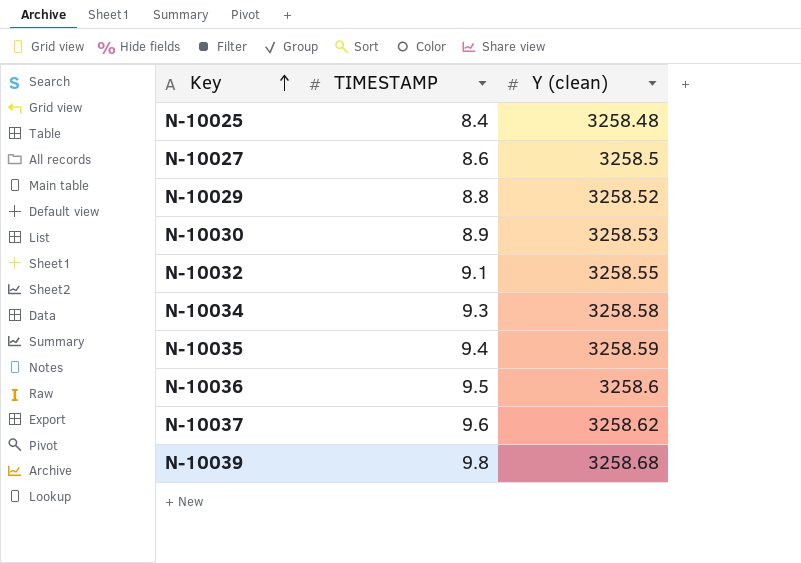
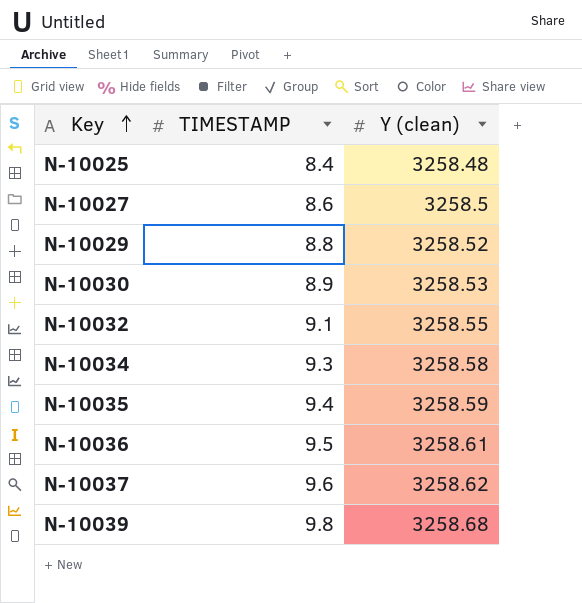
N-10036 | Y (clean): 3258.6 -> 3258.61

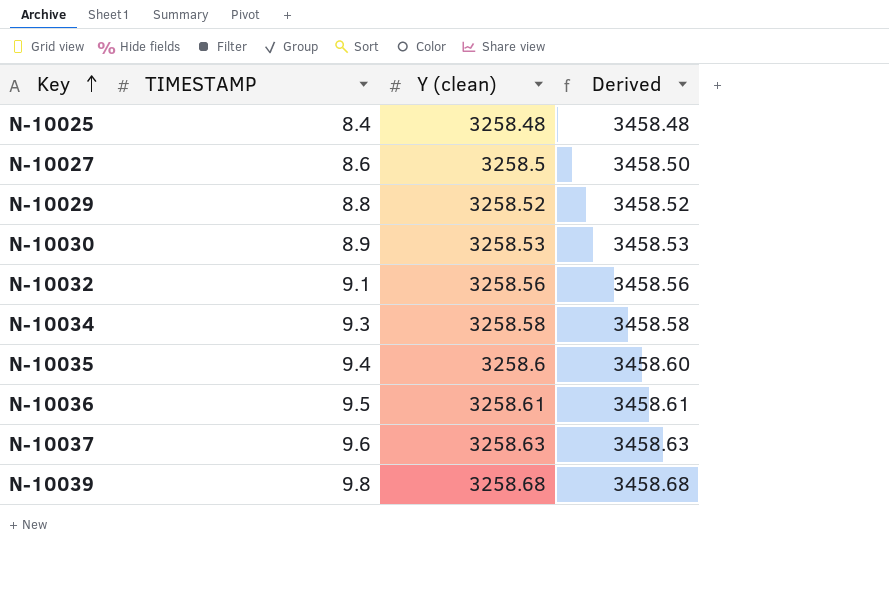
column Derived | formula: none -> [Y (clean)] + 200
N-10032 | Y (clean): 3258.55 -> 3258.56
N-10035 | Y (clean): 3258.59 -> 3258.6
N-10037 | Y (clean): 3258.62 -> 3258.63

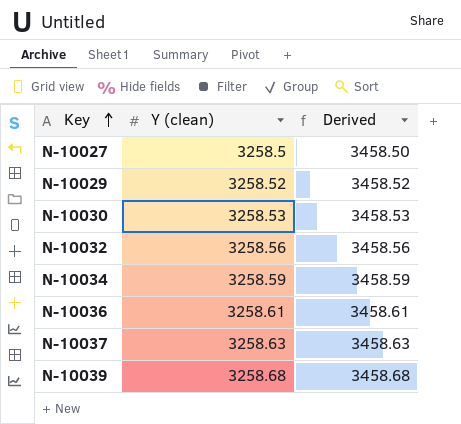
column TIMESTAMP | position: 2 -> none
row N-10025: 8.4 | 3258.48 | 3458.48 -> none
row N-10035: 9.4 | 3258.6 | 3458.60 -> none
N-10034 | Y (clean): 3258.58 -> 3258.59
N-10034 | Derived: 3458.58 -> 3458.59

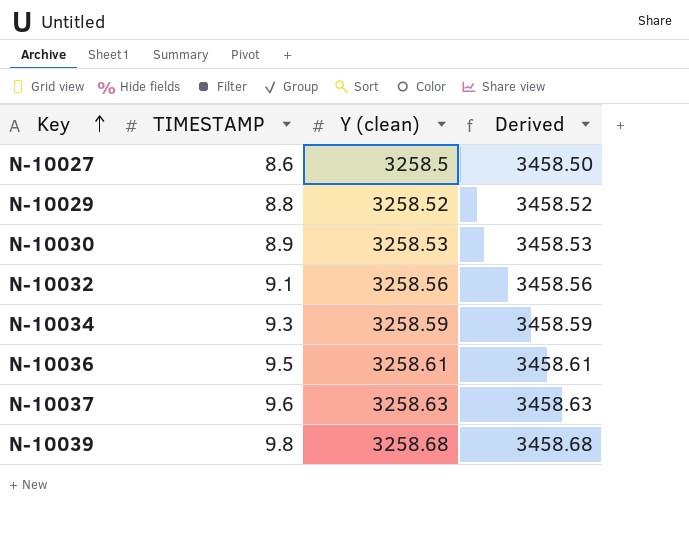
column TIMESTAMP | position: none -> 2

